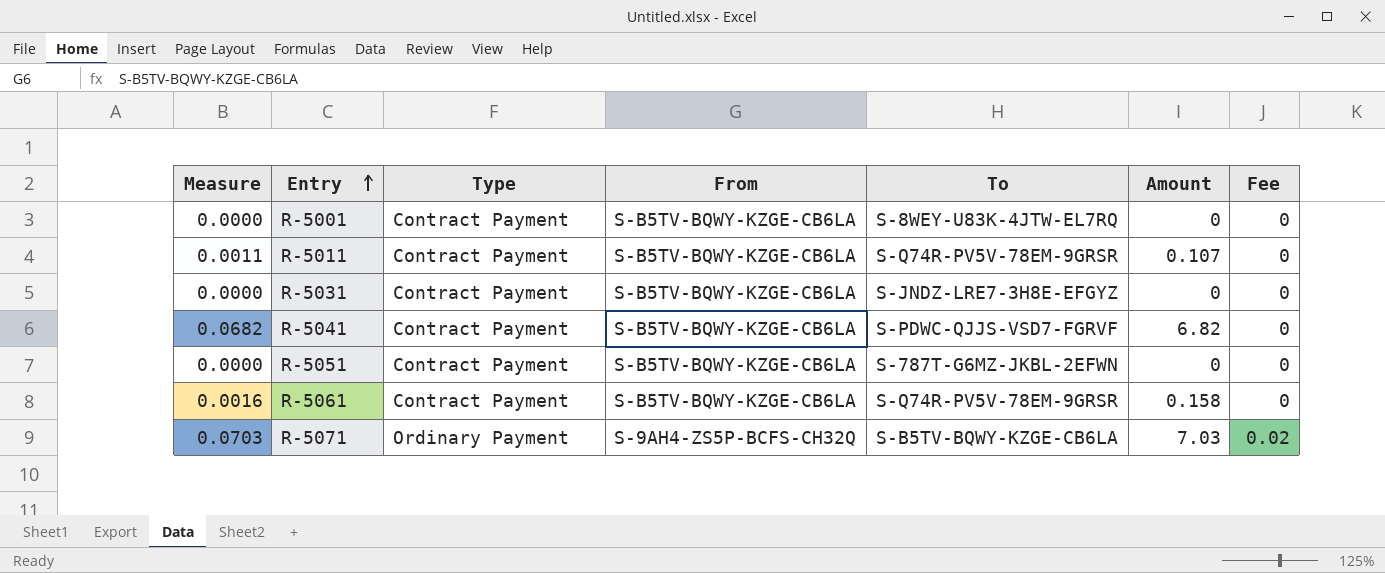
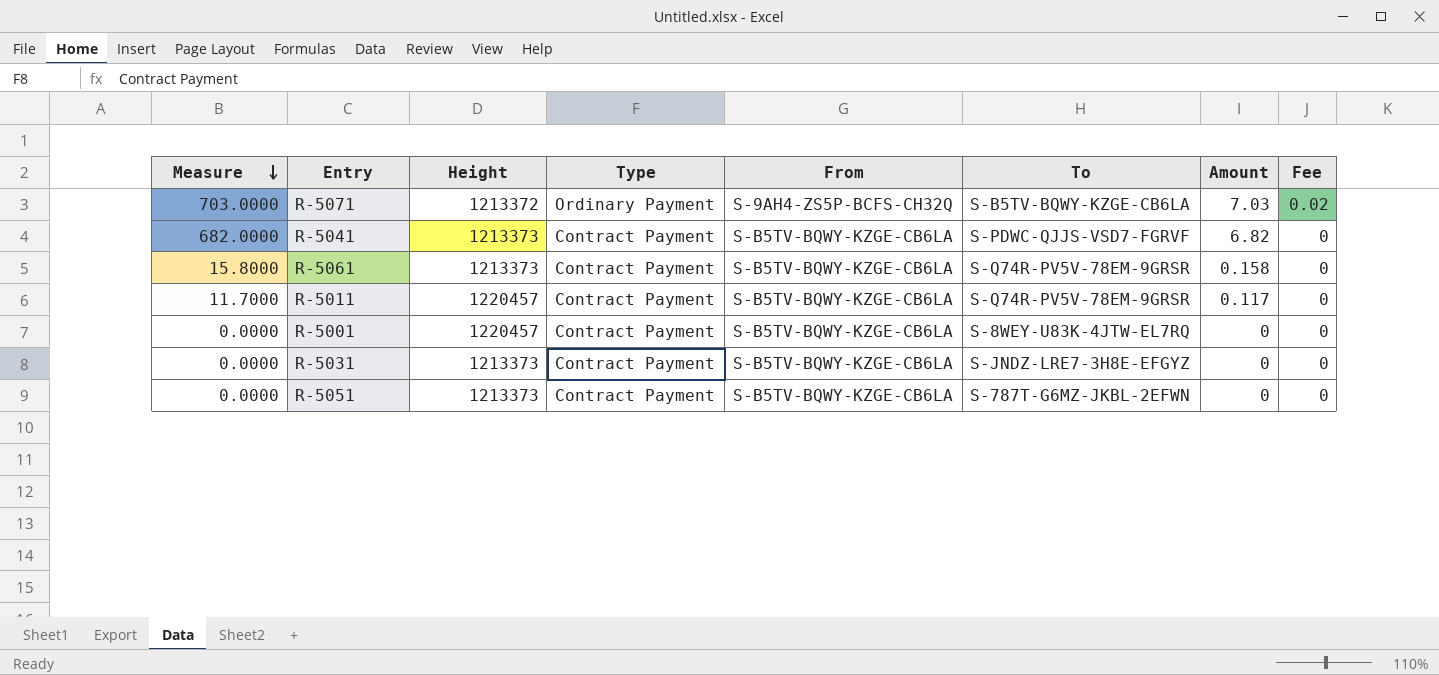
row order: Entry ascending -> Measure descending
column Measure | formula: [Amount] * 0.01 -> [Amount] * 100
column Height | position: none -> 3
R-5011 | Amount: 0.107 -> 0.117

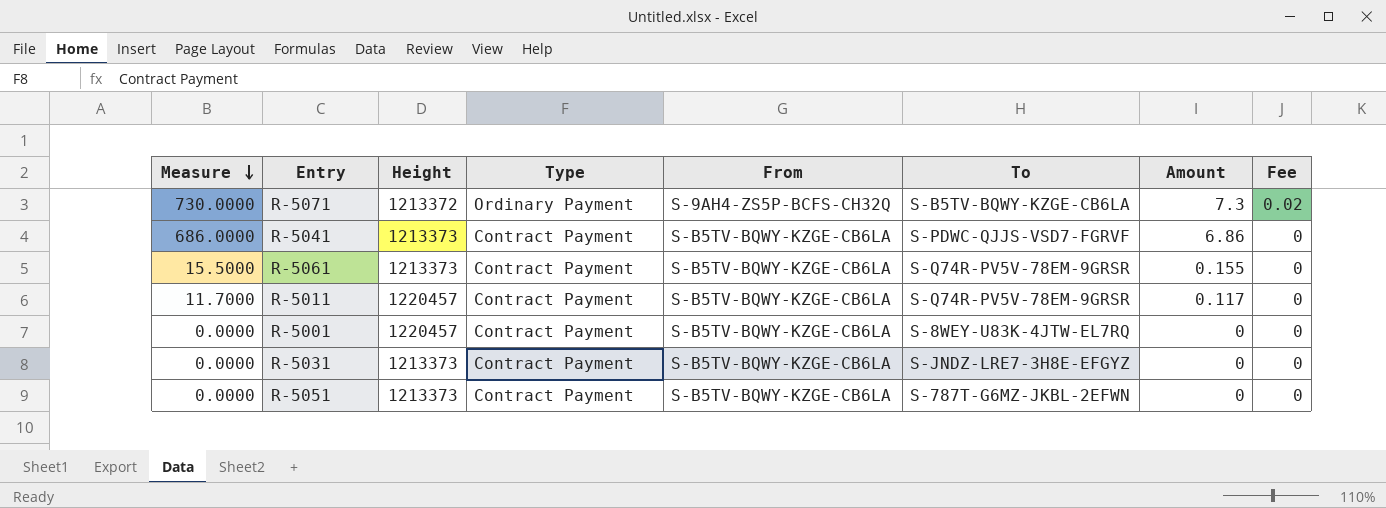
R-5071 | Measure: 703.0000 -> 730.0000
R-5071 | Amount: 7.03 -> 7.3
R-5041 | Measure: 682.0000 -> 686.0000
R-5041 | Amount: 6.82 -> 6.86
R-5061 | Measure: 15.8000 -> 15.5000
R-5061 | Amount: 0.158 -> 0.155

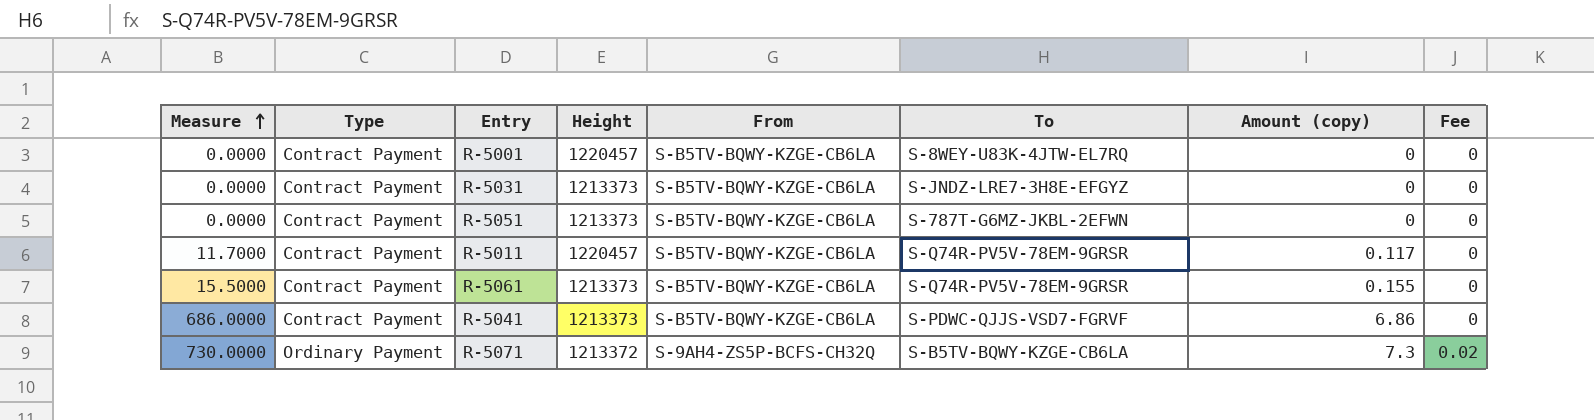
row order: Measure descending -> Measure ascending
column Type | position: 4 -> 2
column name: Amount -> Amount (copy)

